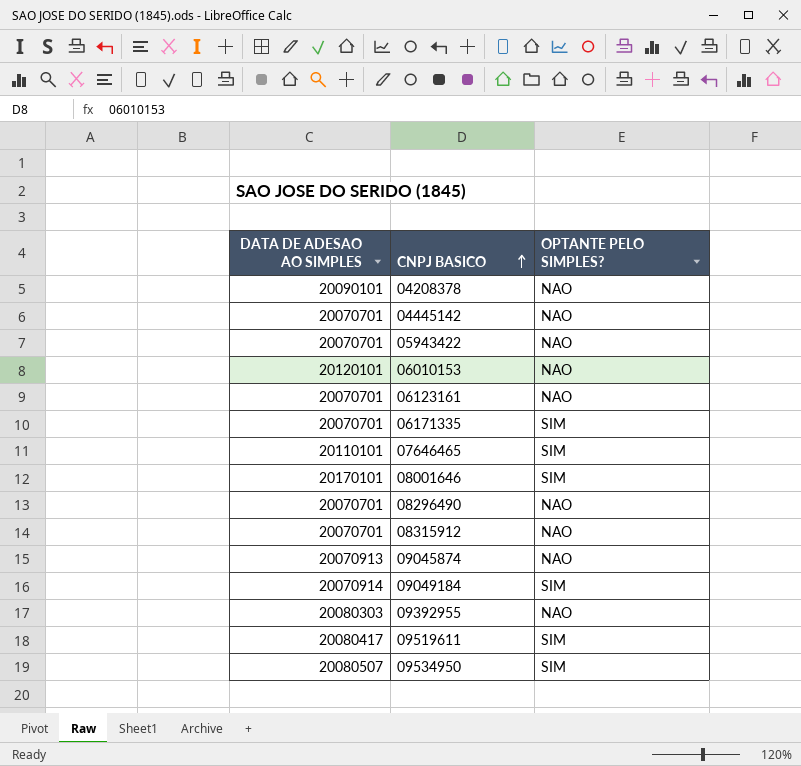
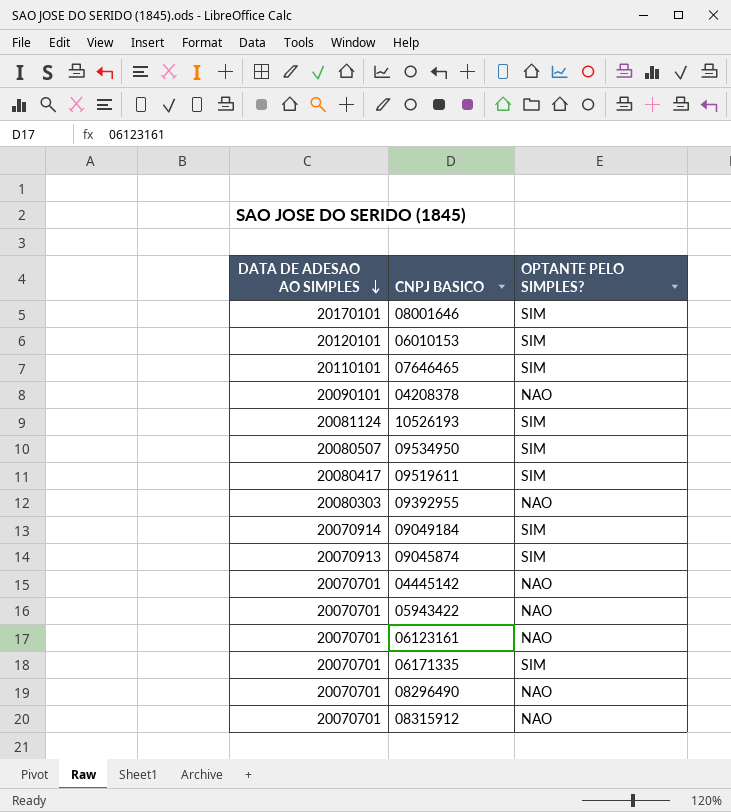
row order: CNPJ BASICO ascending -> DATA DE ADESAO AO SIMPLES descending
06010153 | OPTANTE PELO SIMPLES?: NAO -> SIM
row 10526193: none -> 20081124 | SIM
09045874 | OPTANTE PELO SIMPLES?: NAO -> SIM

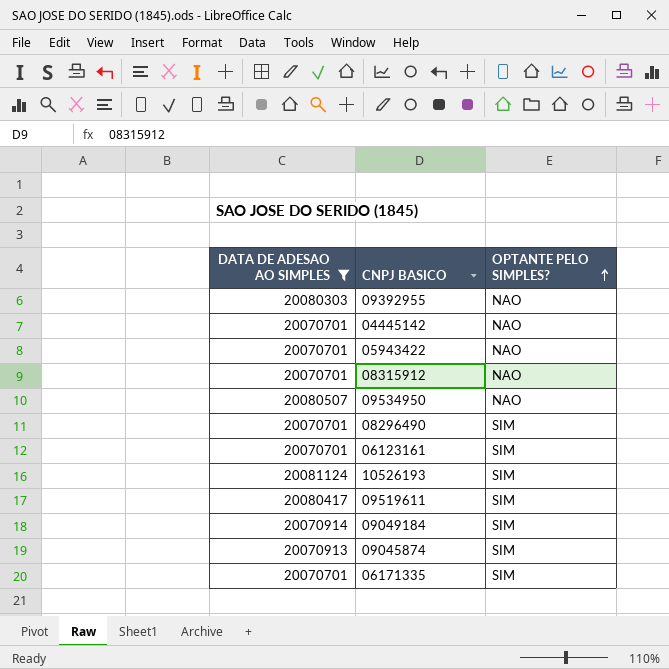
filter: none -> DATA DE ADESAO AO SIMPLES <= 20081124
row order: DATA DE ADESAO AO SIMPLES descending -> OPTANTE PELO SIMPLES? ascending
09534950 | OPTANTE PELO SIMPLES?: SIM -> NAO
08296490 | OPTANTE PELO SIMPLES?: NAO -> SIM
06123161 | OPTANTE PELO SIMPLES?: NAO -> SIM

